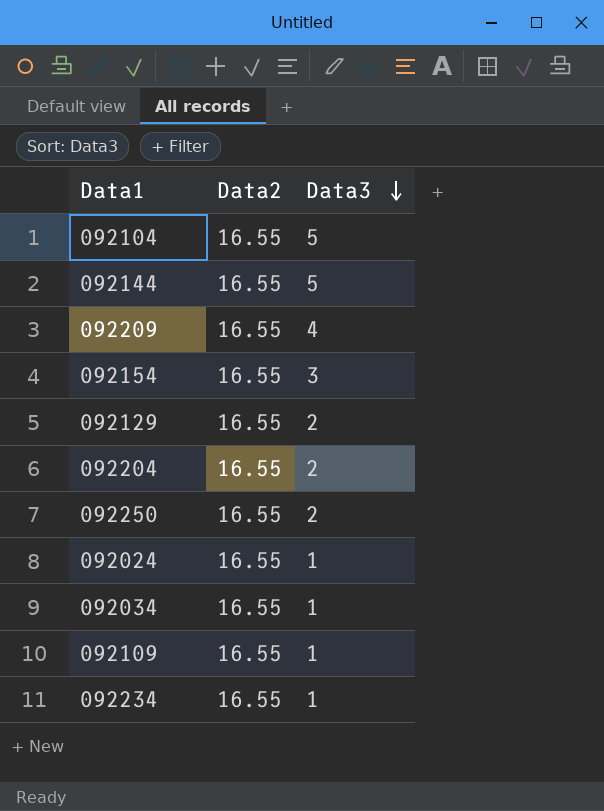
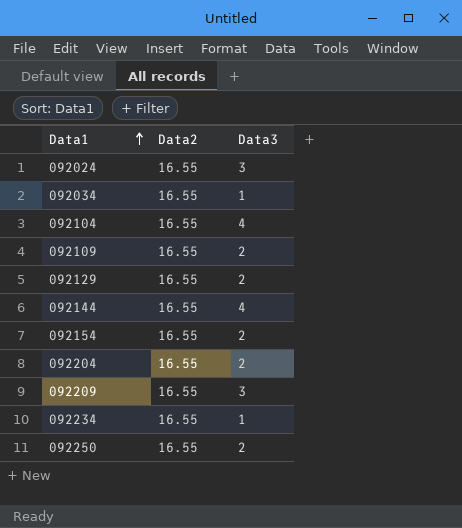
row order: Data3 descending -> Data1 ascending
092024 | Data3: 1 -> 3
092104 | Data3: 5 -> 4
092109 | Data3: 1 -> 2
092144 | Data3: 5 -> 4
092154 | Data3: 3 -> 2
092209 | Data3: 4 -> 3

